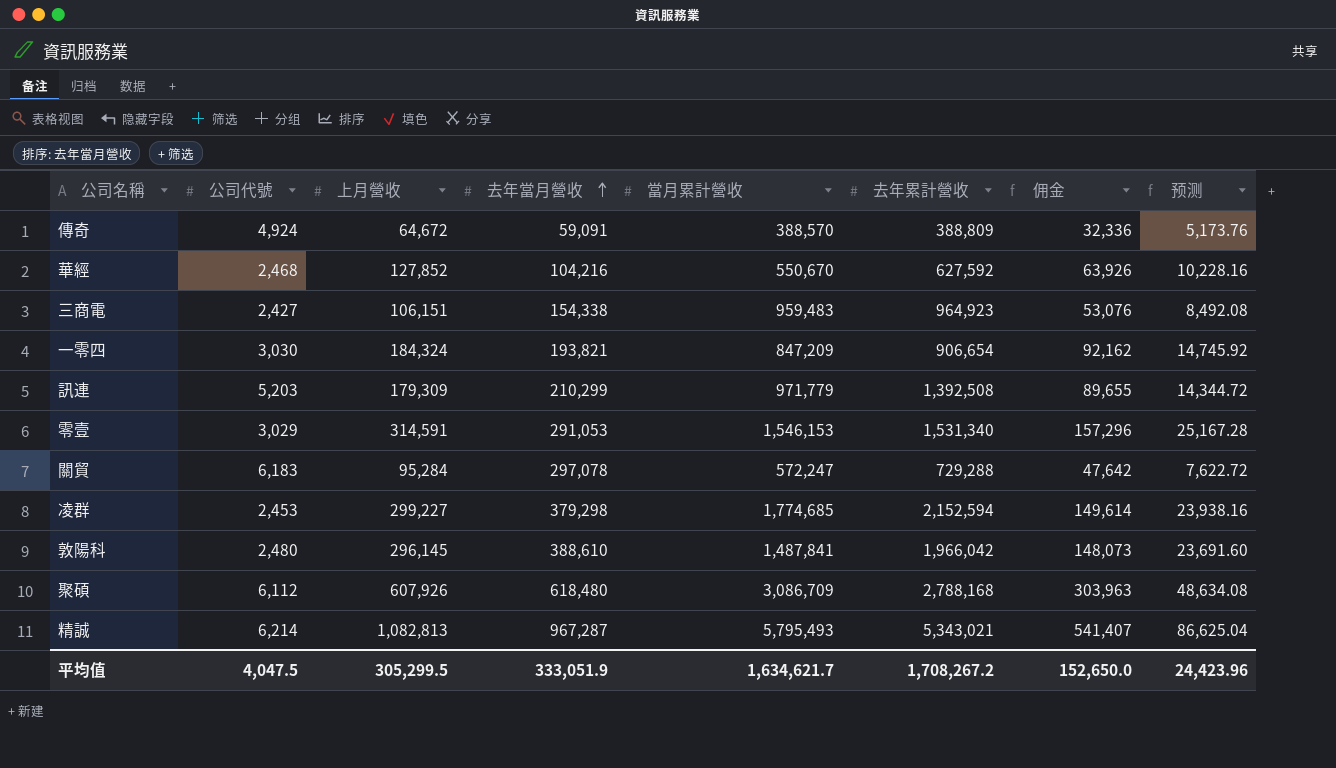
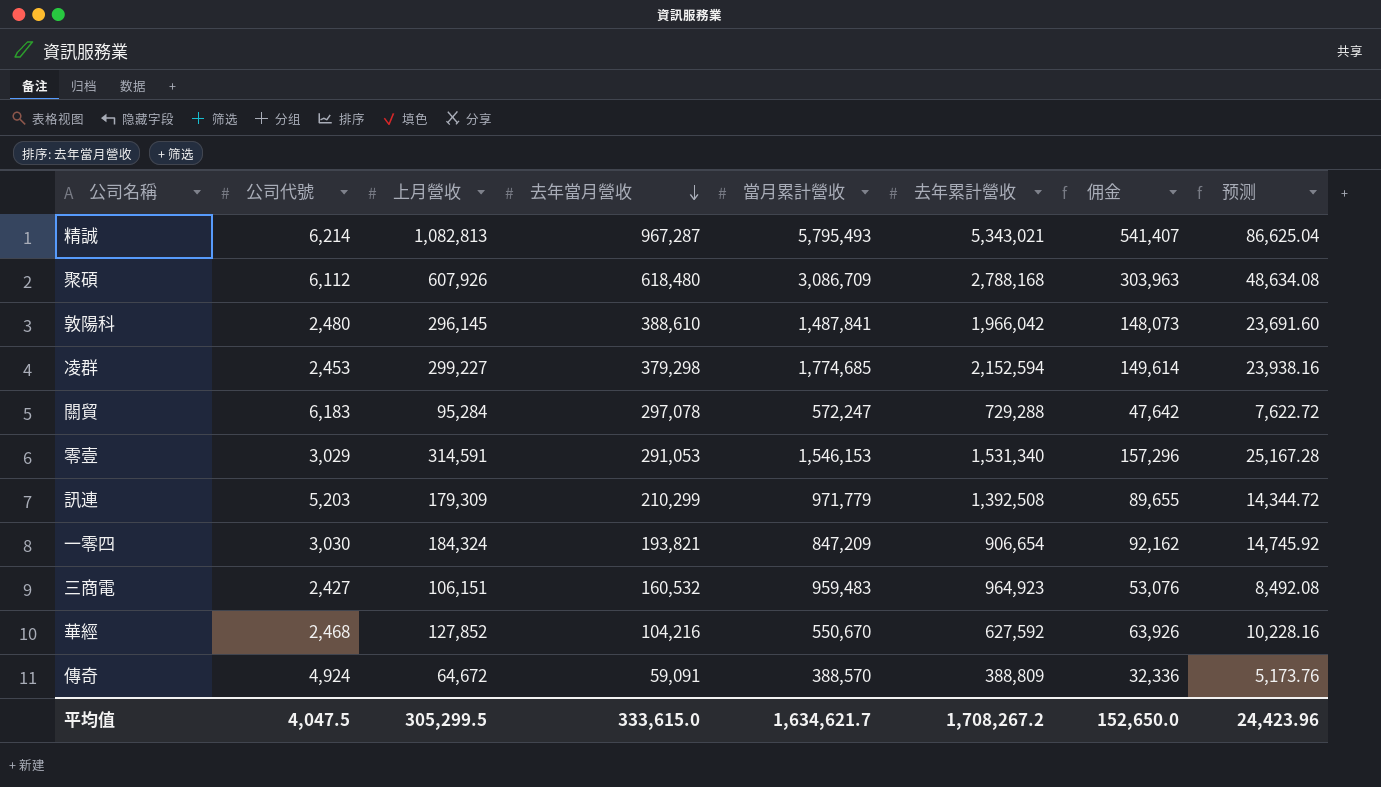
row order: 去年當月營收 ascending -> 去年當月營收 descending
三商電 | 去年當月營收: 154,338 -> 160,532
平均值 | 去年當月營收: 333,051.9 -> 333,615.0

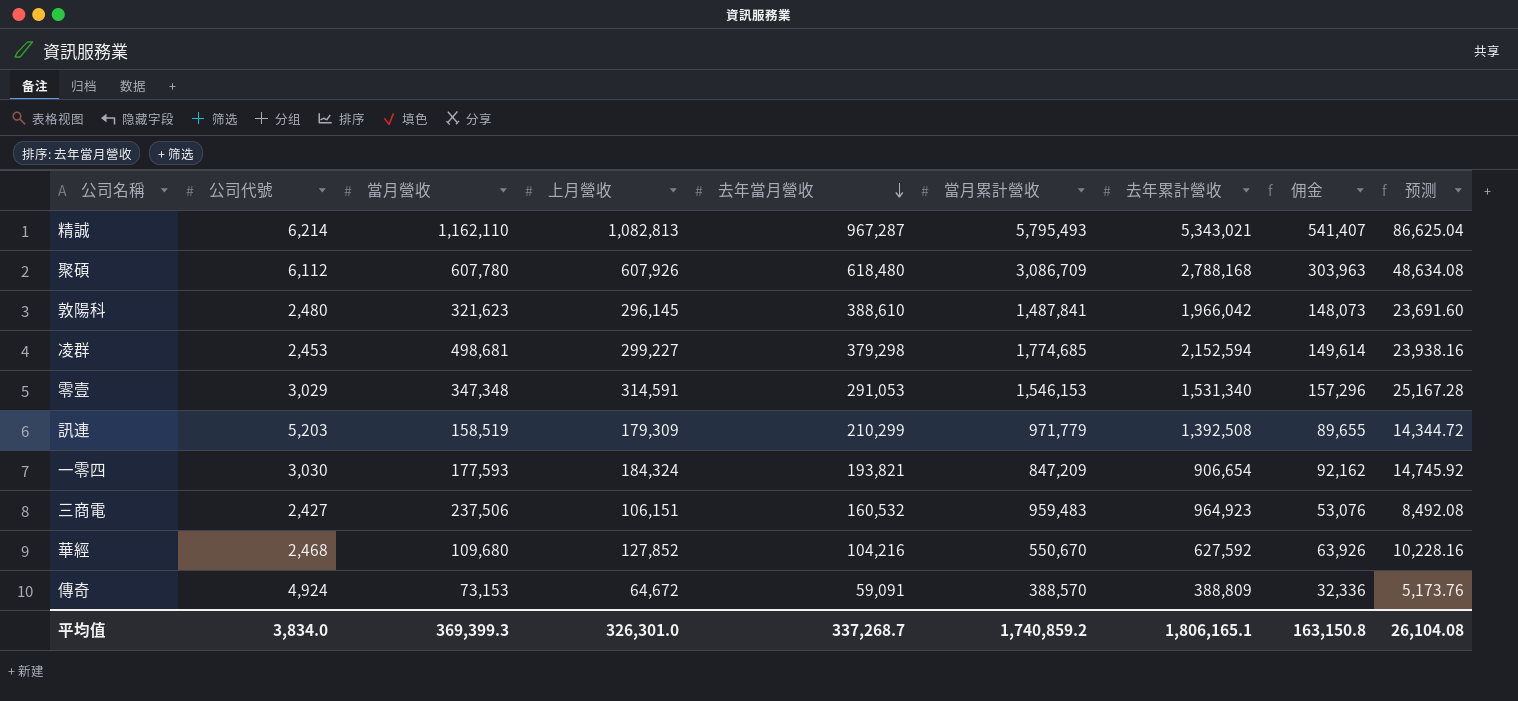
column 當月營收 | position: none -> 3
row 關貿: 6,183 | 95,284 | 297,078 | 572,247 | 729,288 | 47,642 | 7,622.72 -> none
平均值 | 公司代號: 4,047.5 -> 3,834.0
平均值 | 上月營收: 305,299.5 -> 326,301.0
平均值 | 去年當月營收: 333,615.0 -> 337,268.7
平均值 | 當月累計營收: 1,634,621.7 -> 1,740,859.2
平均值 | 去年累計營收: 1,708,267.2 -> 1,806,165.1
平均值 | 佣金: 152,650.0 -> 163,150.8
平均值 | 预测: 24,423.96 -> 26,104.08

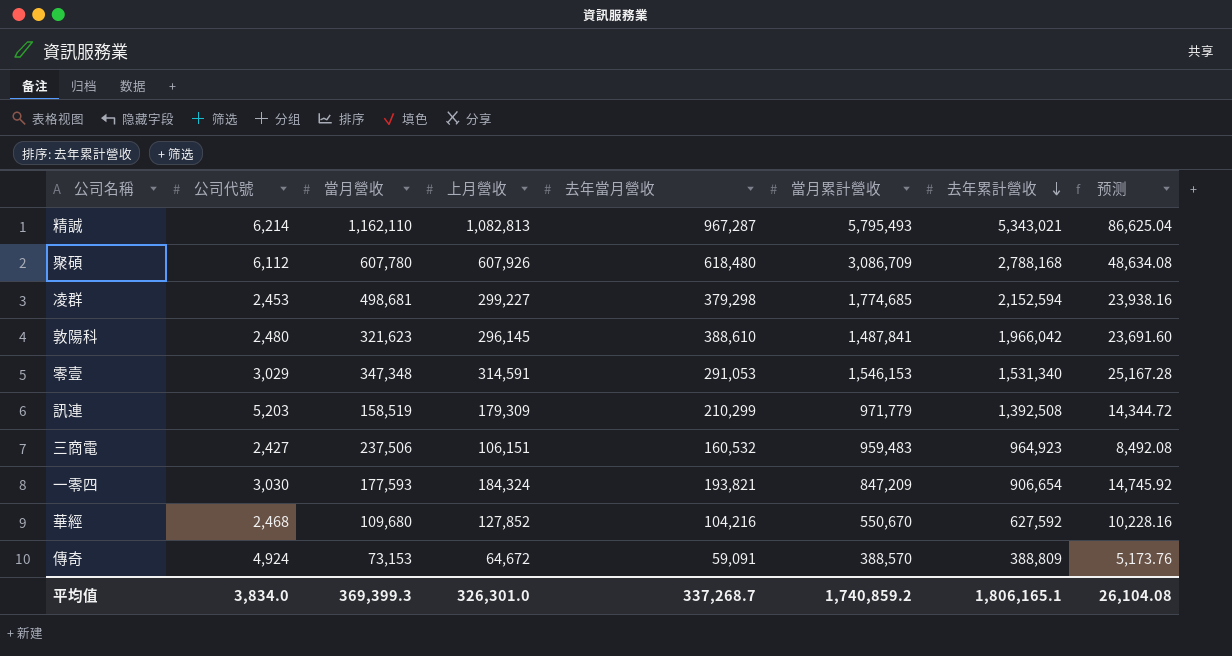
row order: 去年當月營收 descending -> 去年累計營收 descending
column 佣金 | formula: [上月營收] * 0.5 -> none

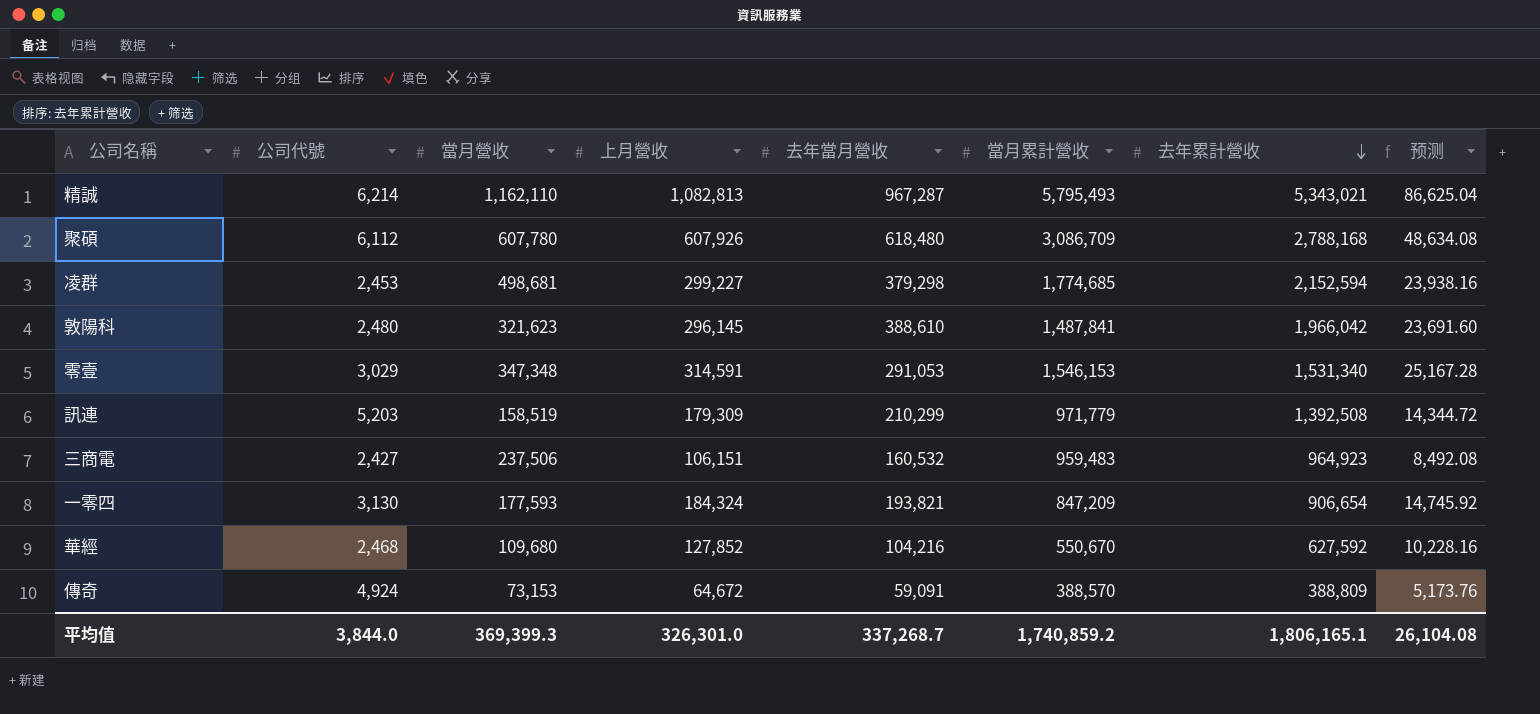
一零四 | 公司代號: 3,030 -> 3,130
平均值 | 公司代號: 3,834.0 -> 3,844.0

